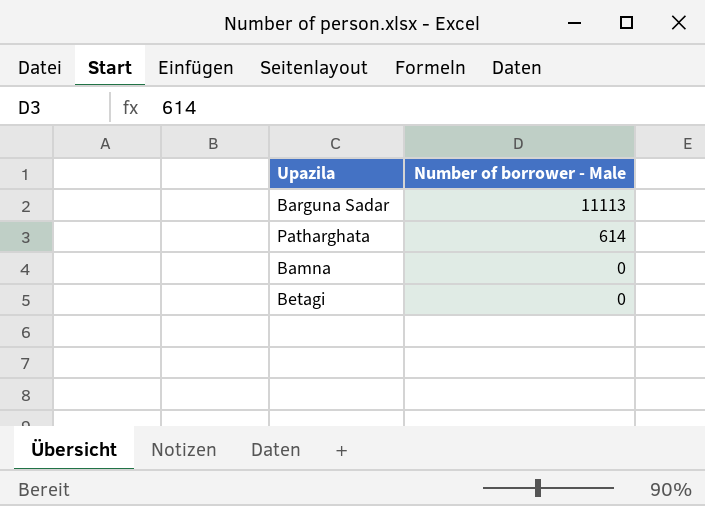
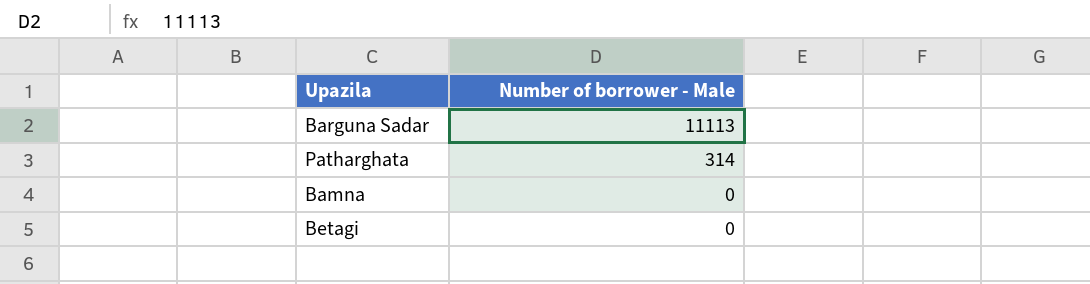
Patharghata | Number of borrower - Male: 614 -> 314

